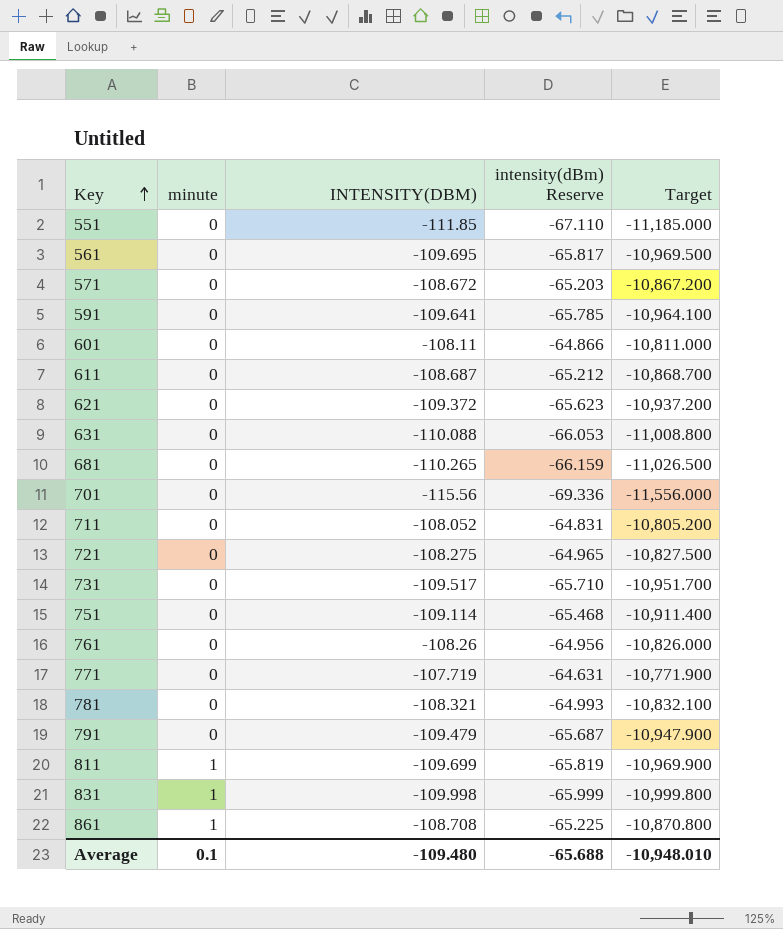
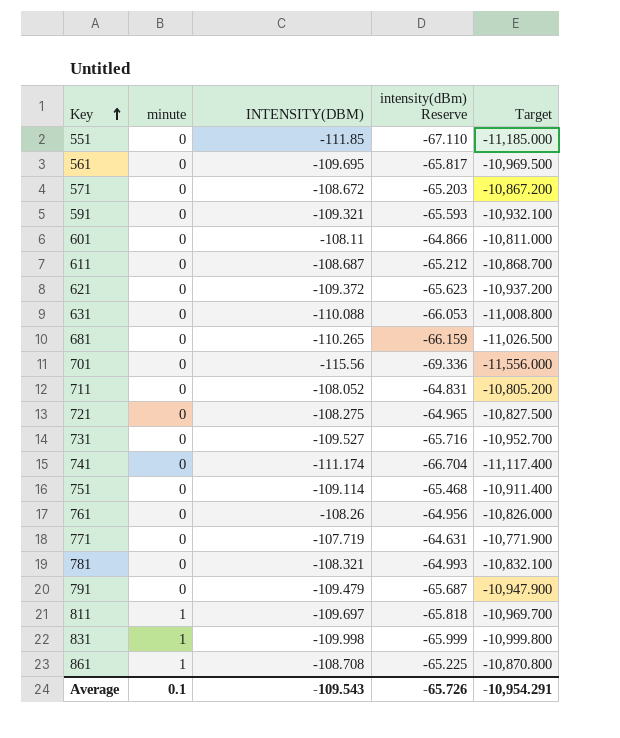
591 | INTENSITY(DBM): -109.641 -> -109.321
591 | intensity(dBm) Reserve: -65.785 -> -65.593
591 | Target: -10,964.100 -> -10,932.100
731 | INTENSITY(DBM): -109.517 -> -109.527
731 | intensity(dBm) Reserve: -65.710 -> -65.716
731 | Target: -10,951.700 -> -10,952.700
row 741: none -> 0 | -111.174 | -66.704 | -11,117.400
811 | INTENSITY(DBM): -109.699 -> -109.697
811 | intensity(dBm) Reserve: -65.819 -> -65.818
811 | Target: -10,969.900 -> -10,969.700
Average | INTENSITY(DBM): -109.480 -> -109.543
Average | intensity(dBm) Reserve: -65.688 -> -65.726
Average | Target: -10,948.010 -> -10,954.291

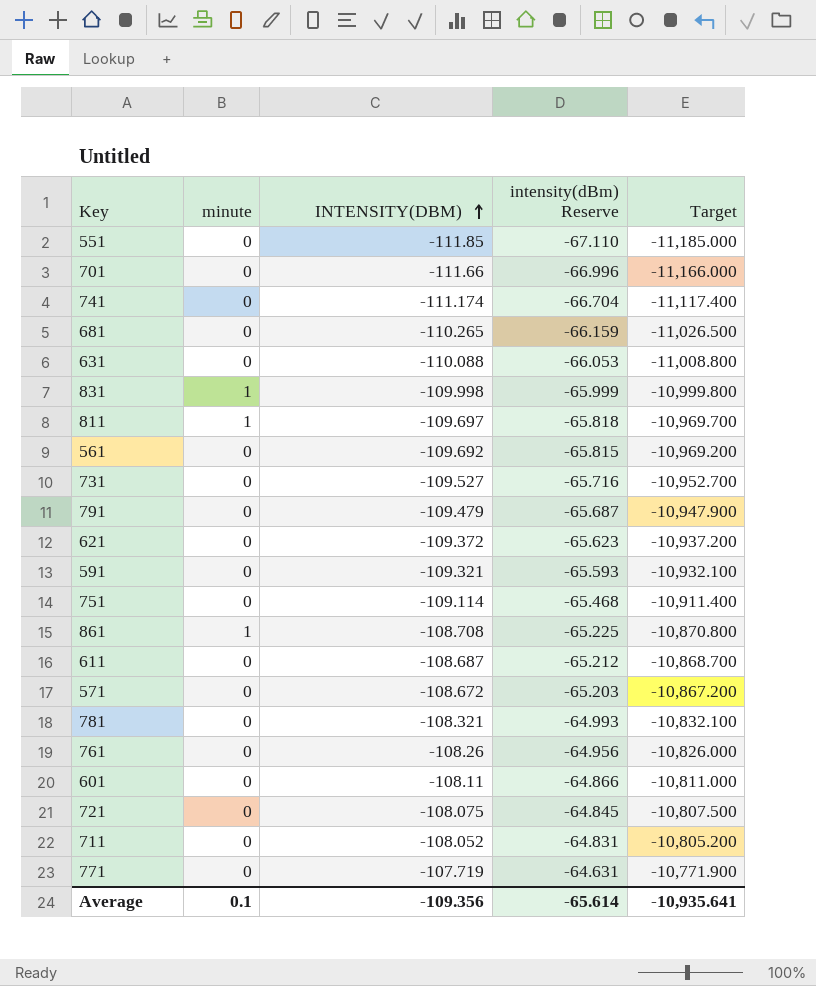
row order: Key ascending -> INTENSITY(DBM) ascending
701 | INTENSITY(DBM): -115.56 -> -111.66
701 | intensity(dBm) Reserve: -69.336 -> -66.996
701 | Target: -11,556.000 -> -11,166.000
561 | INTENSITY(DBM): -109.695 -> -109.692
561 | intensity(dBm) Reserve: -65.817 -> -65.815
561 | Target: -10,969.500 -> -10,969.200
721 | INTENSITY(DBM): -108.275 -> -108.075
721 | intensity(dBm) Reserve: -64.965 -> -64.845
721 | Target: -10,827.500 -> -10,807.500
Average | INTENSITY(DBM): -109.543 -> -109.356
Average | intensity(dBm) Reserve: -65.726 -> -65.614
Average | Target: -10,954.291 -> -10,935.641

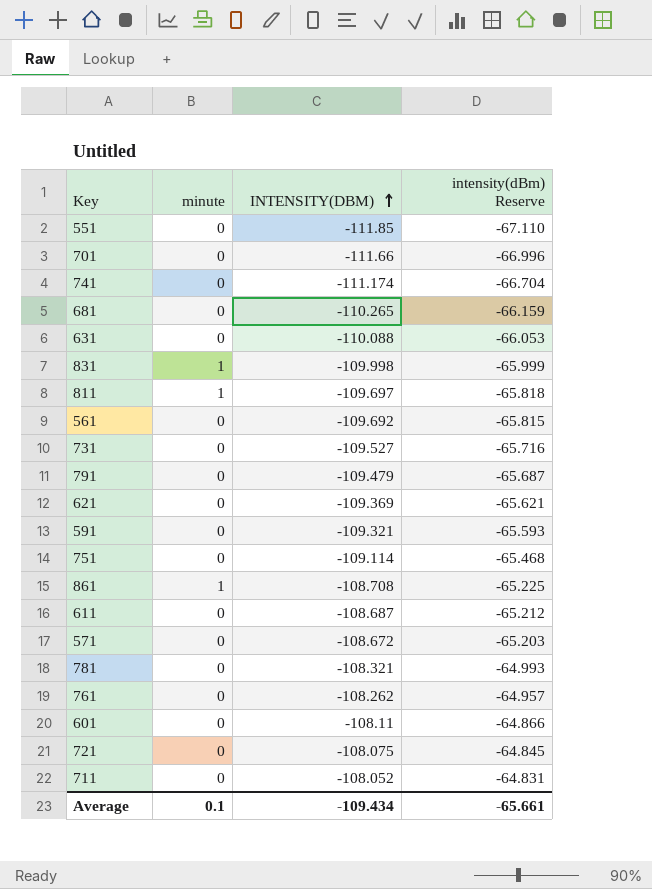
column Target | formula: [INTENSITY(DBM)] * 100 -> none
row 771: 0 | -107.719 | -64.631 | -10,771.900 -> none
621 | INTENSITY(DBM): -109.372 -> -109.369
621 | intensity(dBm) Reserve: -65.623 -> -65.621
761 | INTENSITY(DBM): -108.26 -> -108.262
761 | intensity(dBm) Reserve: -64.956 -> -64.957
Average | INTENSITY(DBM): -109.356 -> -109.434
Average | intensity(dBm) Reserve: -65.614 -> -65.661

